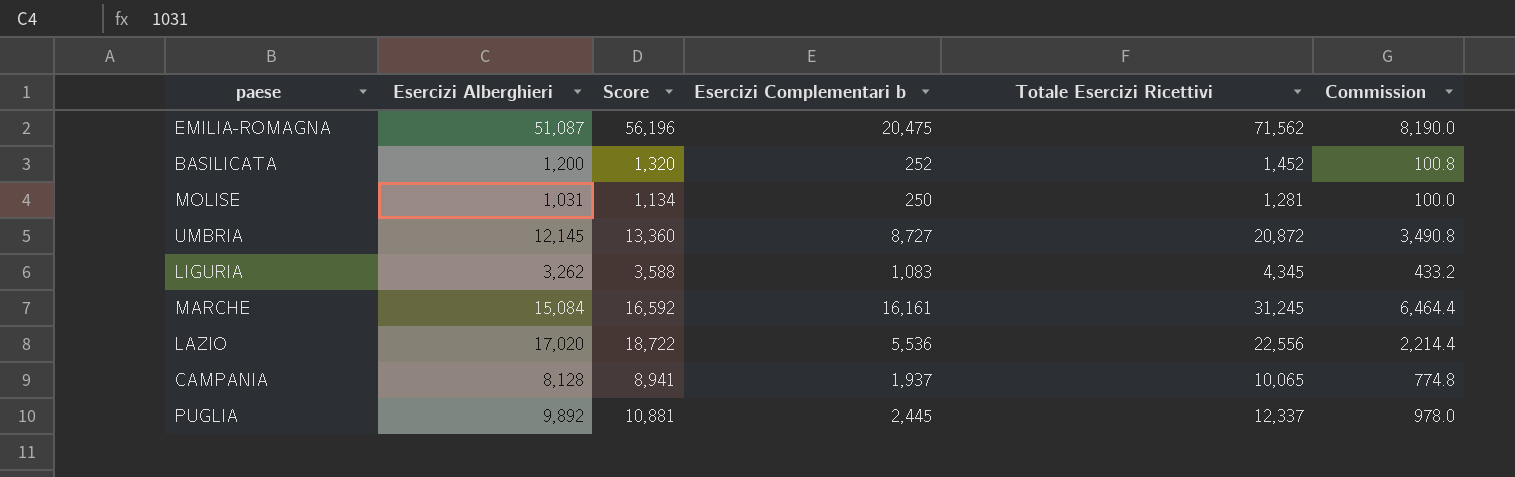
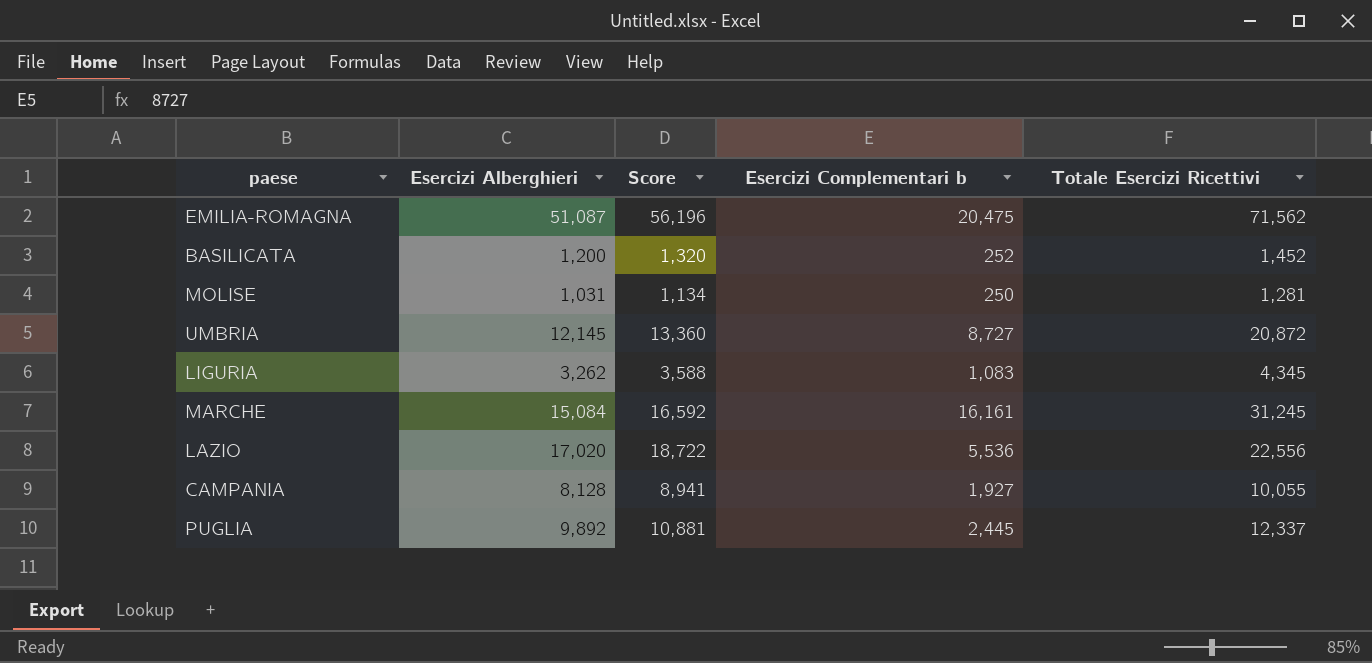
column Commission | formula: [Esercizi Complementari b] * 0.4 -> none
CAMPANIA | Esercizi Complementari b: 1,937 -> 1,927
CAMPANIA | Totale Esercizi Ricettivi: 10,065 -> 10,055

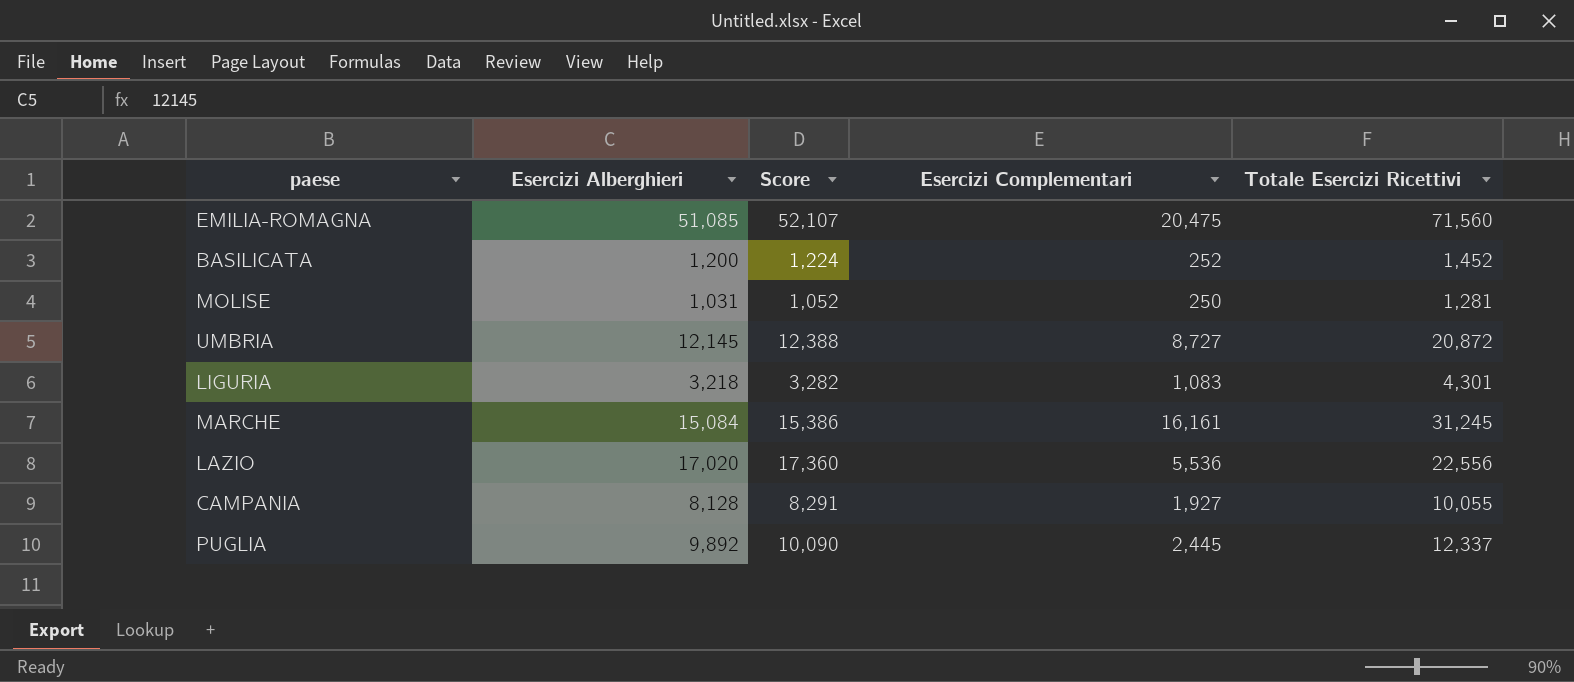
column Score | formula: [Esercizi Alberghieri] * 1.1 -> [Esercizi Alberghieri] * 1.02
column name: Esercizi Complementari b -> Esercizi Complementari
EMILIA-ROMAGNA | Esercizi Alberghieri: 51,087 -> 51,085
EMILIA-ROMAGNA | Totale Esercizi Ricettivi: 71,562 -> 71,560
LIGURIA | Esercizi Alberghieri: 3,262 -> 3,218
LIGURIA | Totale Esercizi Ricettivi: 4,345 -> 4,301

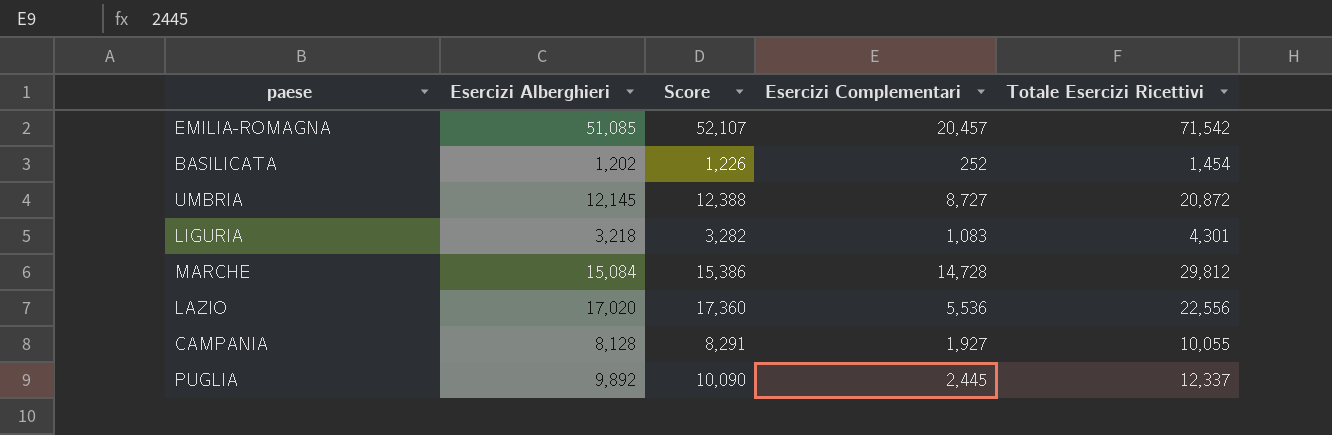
row MOLISE: 1,031 | 1,052 | 250 | 1,281 -> none
EMILIA-ROMAGNA | Esercizi Complementari: 20,475 -> 20,457
EMILIA-ROMAGNA | Totale Esercizi Ricettivi: 71,560 -> 71,542
BASILICATA | Esercizi Alberghieri: 1,200 -> 1,202
BASILICATA | Score: 1,224 -> 1,226
BASILICATA | Totale Esercizi Ricettivi: 1,452 -> 1,454
MARCHE | Esercizi Complementari: 16,161 -> 14,728
MARCHE | Totale Esercizi Ricettivi: 31,245 -> 29,812

